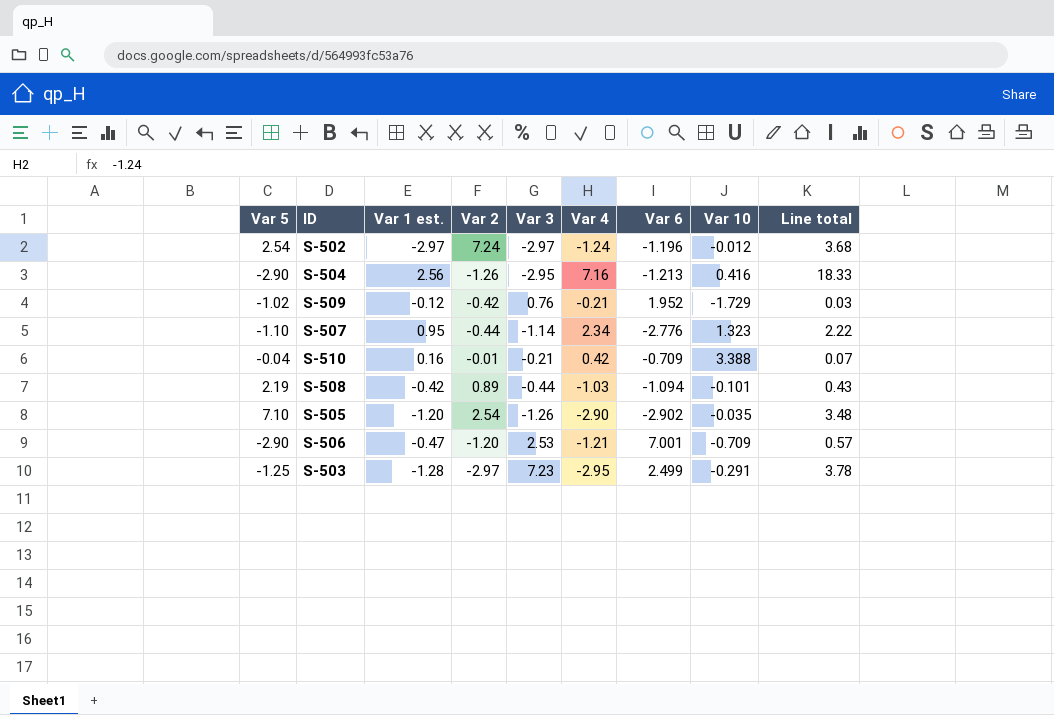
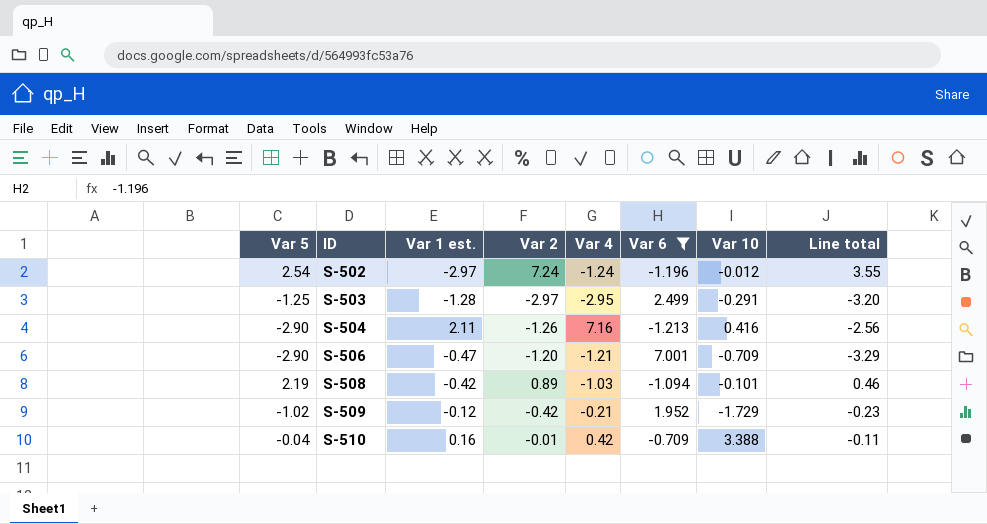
filter: none -> Var 6 >= -1.213
row order: none -> ID ascending
column Var 3 | position: 5 -> none
column Line total | formula: [Var 1 est.] * [Var 4] -> [Var 1 est.] * [Var 6]
S-504 | Var 1 est.: 2.56 -> 2.11

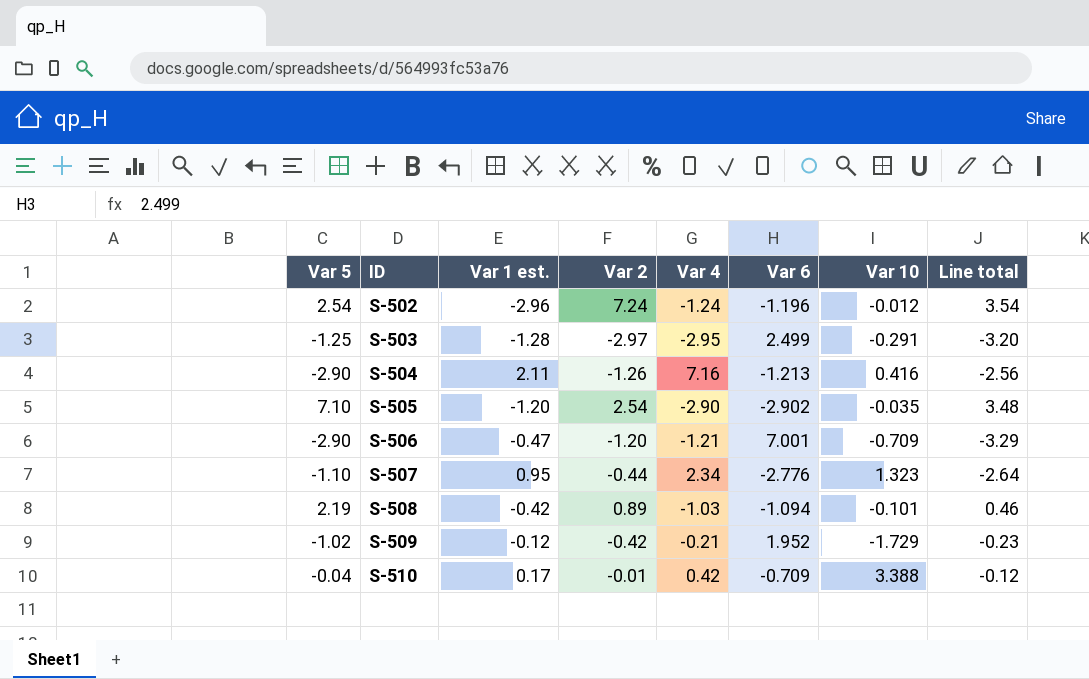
filter: Var 6 >= -1.213 -> none
S-502 | Var 1 est.: -2.97 -> -2.96
S-502 | Line total: 3.55 -> 3.54
S-510 | Var 1 est.: 0.16 -> 0.17
S-510 | Line total: -0.11 -> -0.12

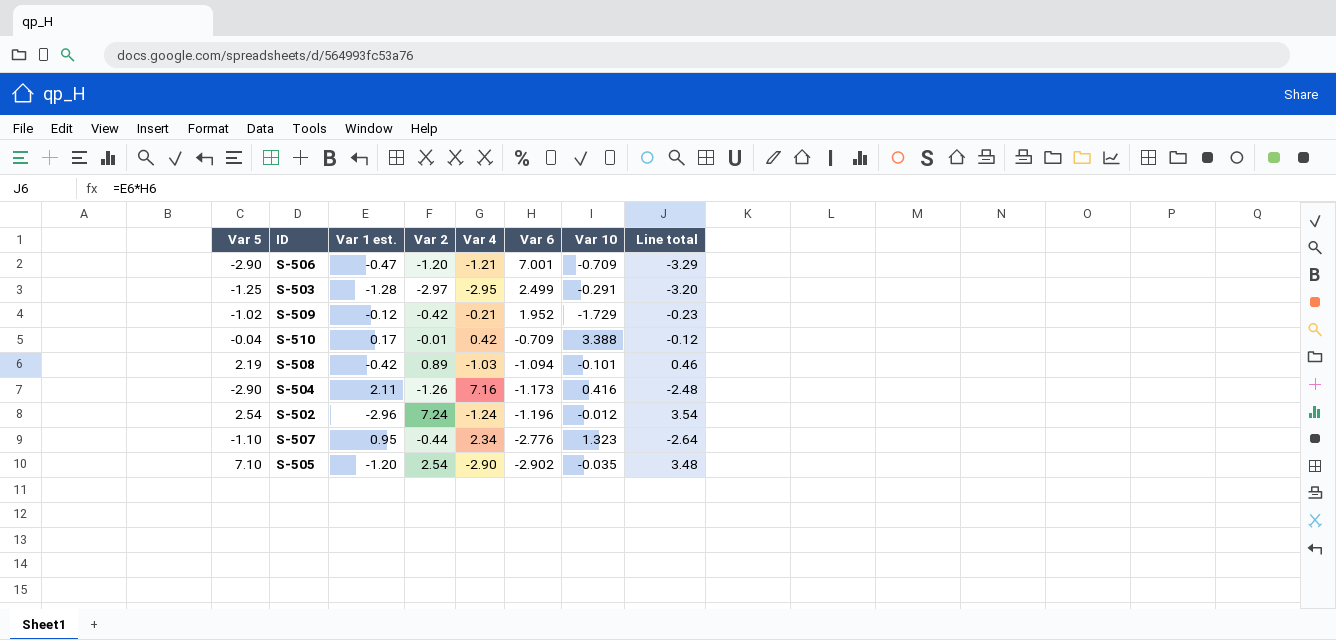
row order: ID ascending -> Var 6 descending
S-504 | Var 6: -1.213 -> -1.173
S-504 | Line total: -2.56 -> -2.48

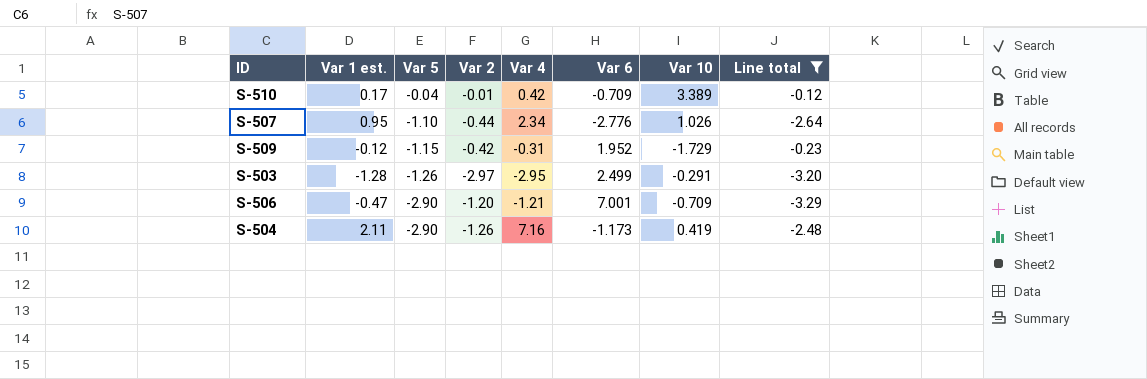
filter: none -> Line total <= -0.12
row order: Var 6 descending -> Var 5 descending
column Var 5 | position: 1 -> 3
S-510 | Var 10: 3.388 -> 3.389
S-507 | Var 10: 1.323 -> 1.026
S-509 | Var 5: -1.02 -> -1.15
S-509 | Var 4: -0.21 -> -0.31
S-503 | Var 5: -1.25 -> -1.26
S-504 | Var 10: 0.416 -> 0.419

